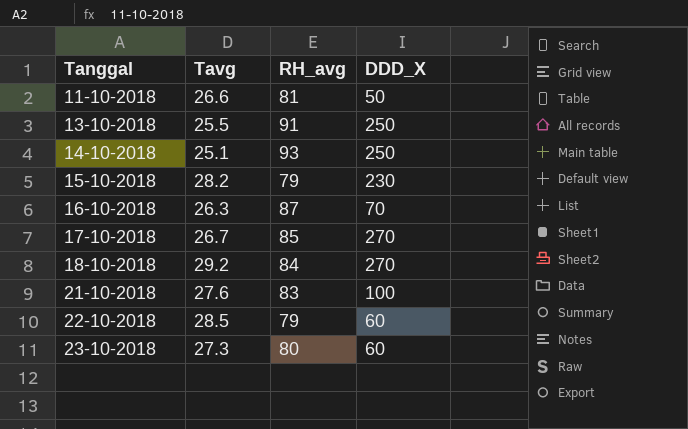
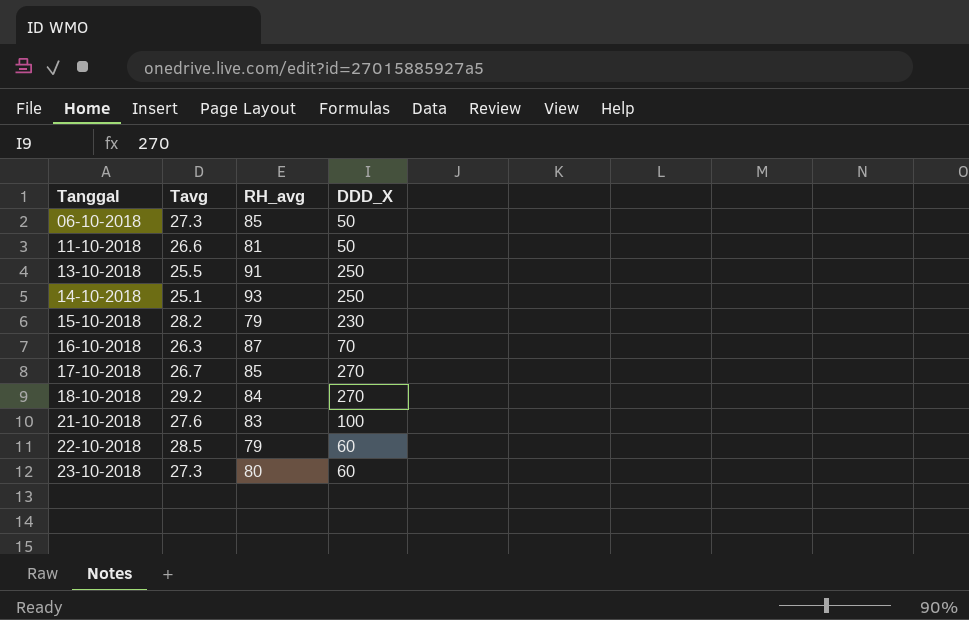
row 06-10-2018: none -> 27.3 | 85 | 50

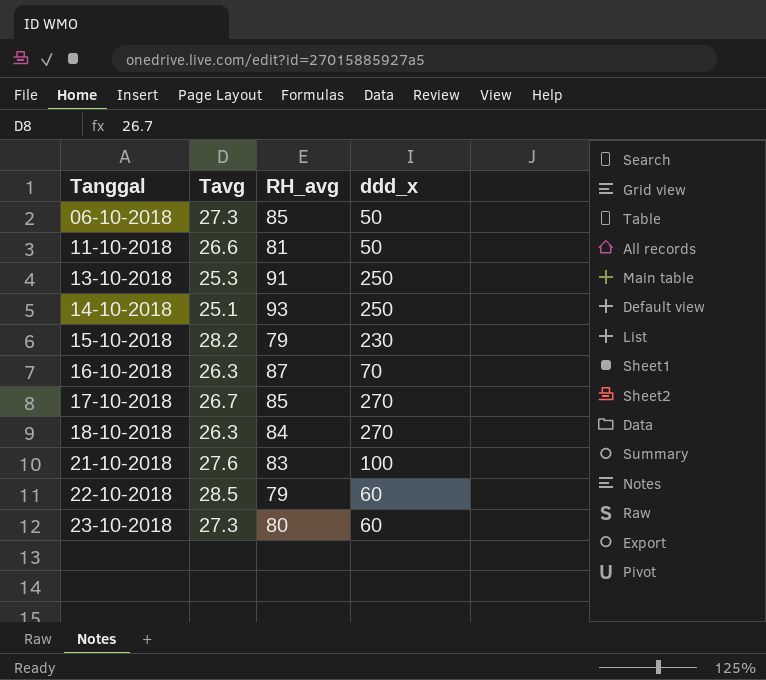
column name: DDD_X -> ddd_x
13-10-2018 | Tavg: 25.5 -> 25.3
18-10-2018 | Tavg: 29.2 -> 26.3

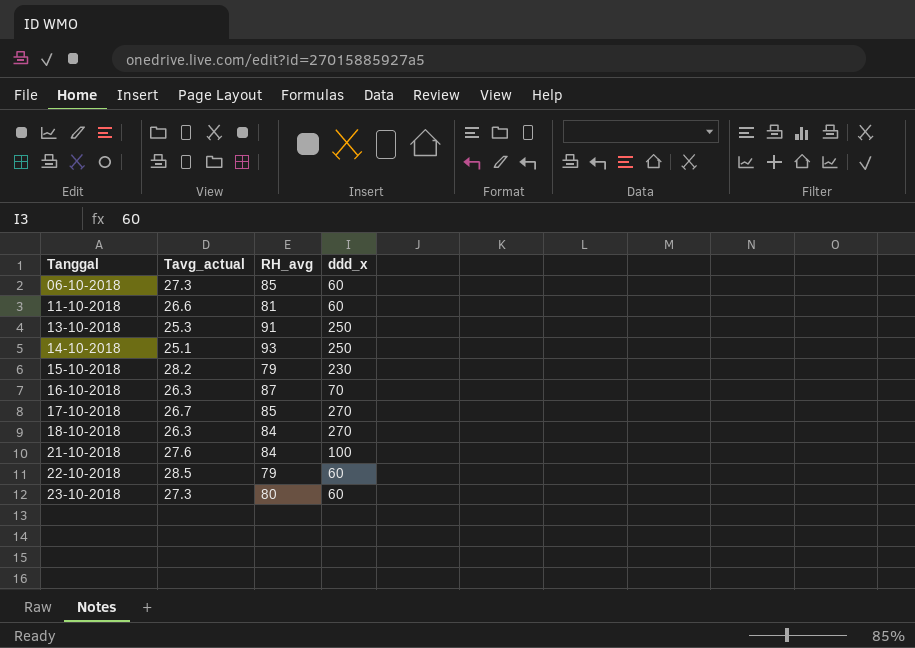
column name: Tavg -> Tavg_actual
06-10-2018 | ddd_x: 50 -> 60
11-10-2018 | ddd_x: 50 -> 60
21-10-2018 | RH_avg: 83 -> 84

